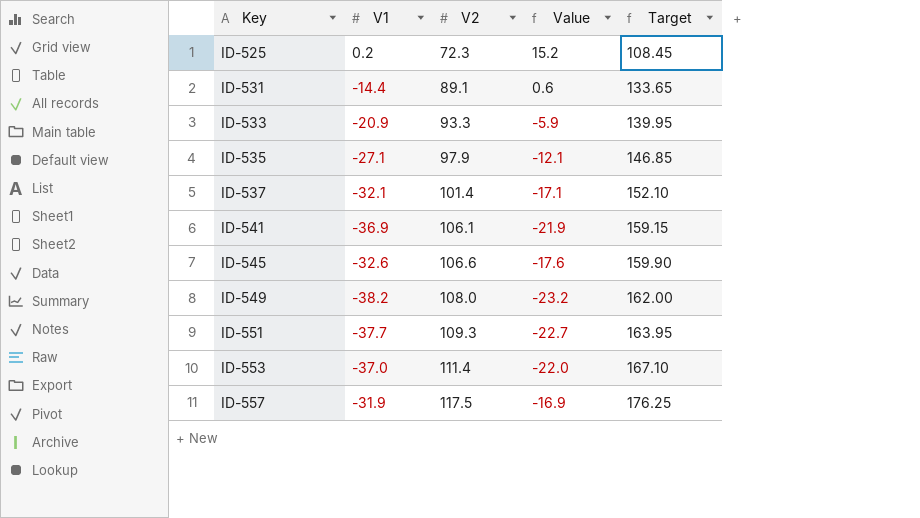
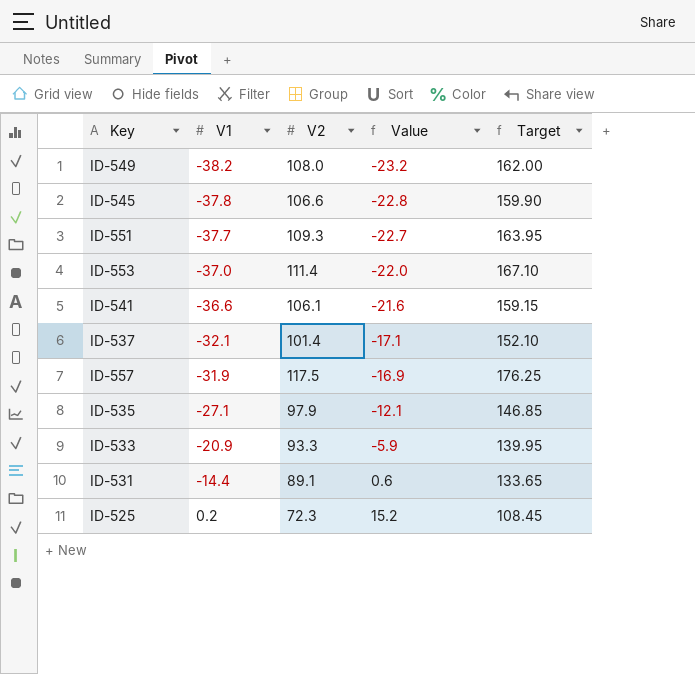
row order: Key ascending -> V1 ascending
ID-545 | V1: -32.6 -> -37.8
ID-545 | Value: -17.6 -> -22.8
ID-541 | V1: -36.9 -> -36.6
ID-541 | Value: -21.9 -> -21.6

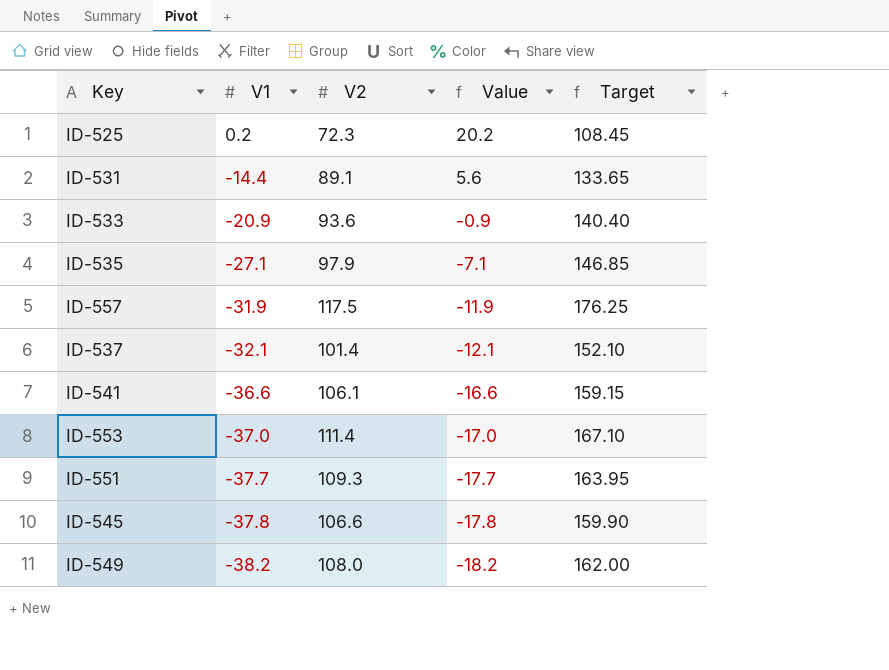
row order: V1 ascending -> V1 descending
column Value | formula: [V1] + 15 -> [V1] + 20
ID-533 | V2: 93.3 -> 93.6
ID-533 | Target: 139.95 -> 140.40

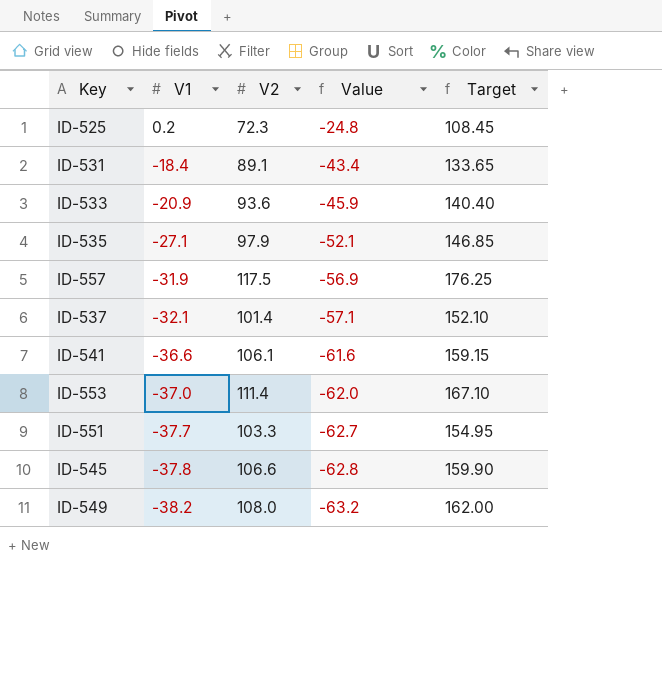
column Value | formula: [V1] + 20 -> [V1] - 25
ID-531 | V1: -14.4 -> -18.4
ID-551 | V2: 109.3 -> 103.3
ID-551 | Target: 163.95 -> 154.95

